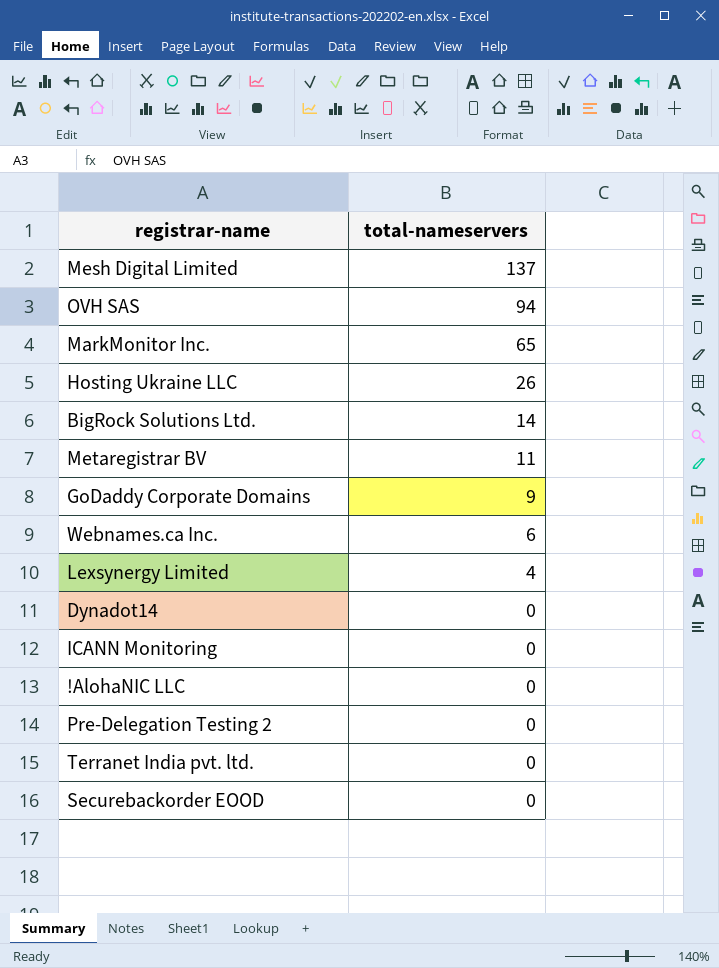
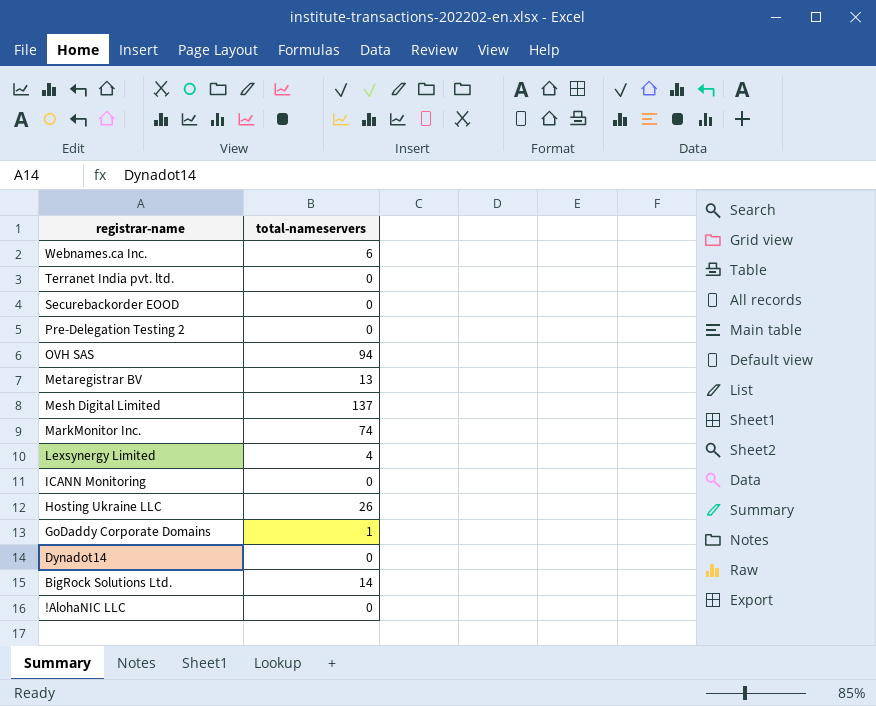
row order: total-nameservers descending -> registrar-name descending
Metaregistrar BV | total-nameservers: 11 -> 13
MarkMonitor Inc. | total-nameservers: 65 -> 74
GoDaddy Corporate Domains | total-nameservers: 9 -> 1

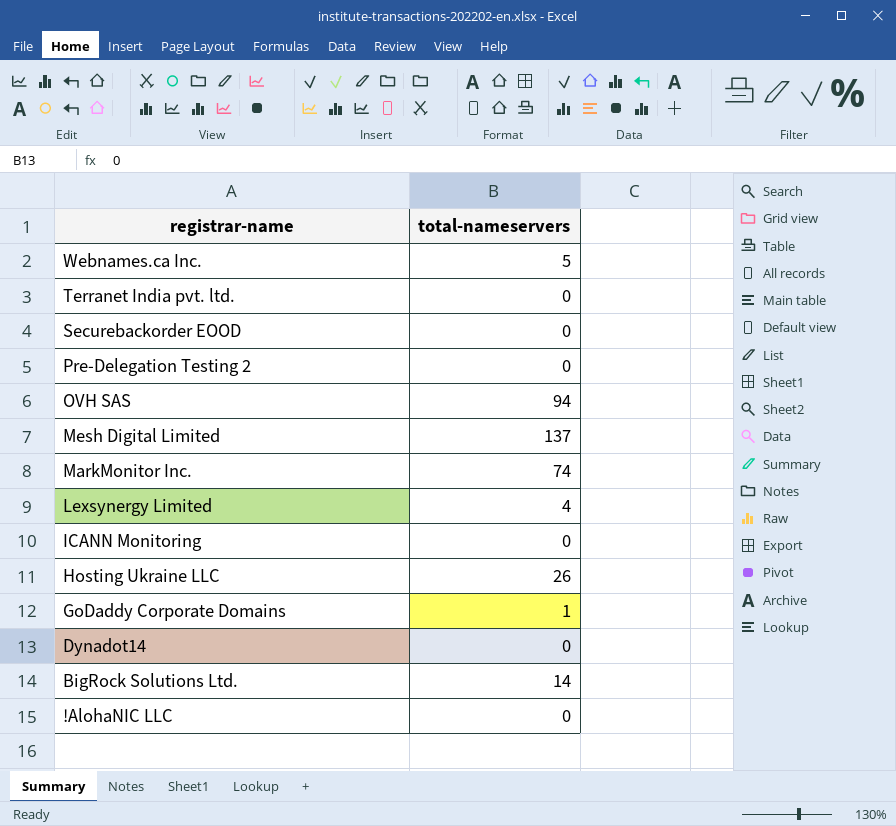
row Metaregistrar BV: 13 -> none
Webnames.ca Inc. | total-nameservers: 6 -> 5

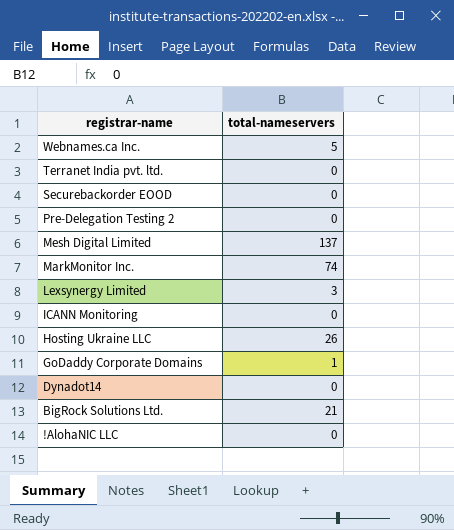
row OVH SAS: 94 -> none
Lexsynergy Limited | total-nameservers: 4 -> 3
BigRock Solutions Ltd. | total-nameservers: 14 -> 21

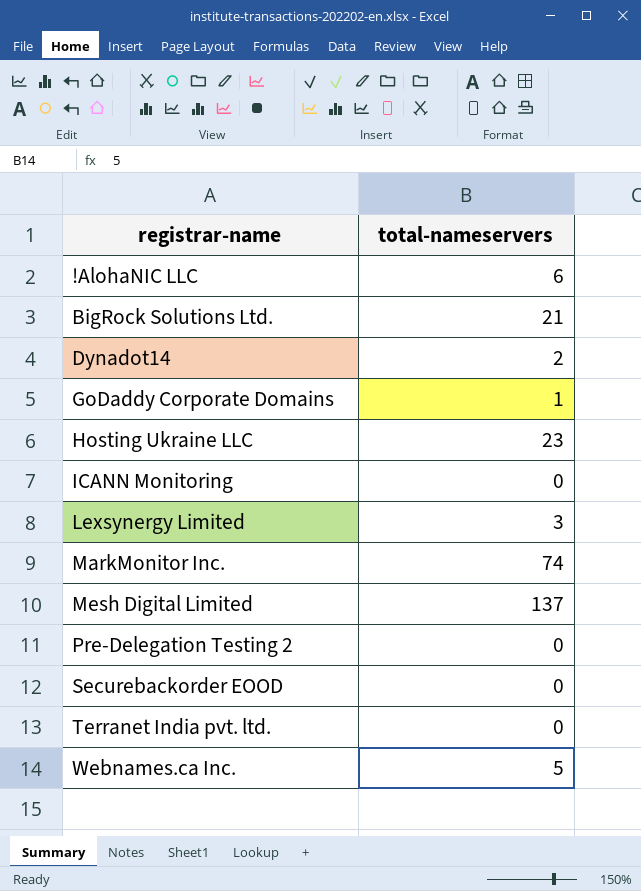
row order: registrar-name descending -> registrar-name ascending
!AlohaNIC LLC | total-nameservers: 0 -> 6
Dynadot14 | total-nameservers: 0 -> 2
Hosting Ukraine LLC | total-nameservers: 26 -> 23

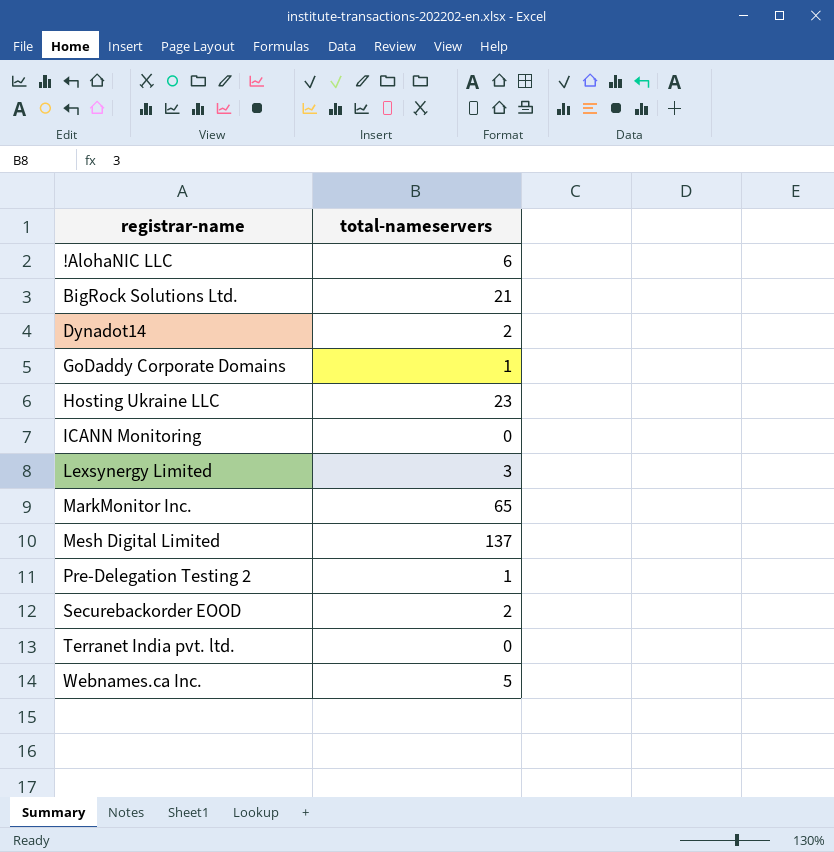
MarkMonitor Inc. | total-nameservers: 74 -> 65
Pre-Delegation Testing 2 | total-nameservers: 0 -> 1
Securebackorder EOOD | total-nameservers: 0 -> 2

